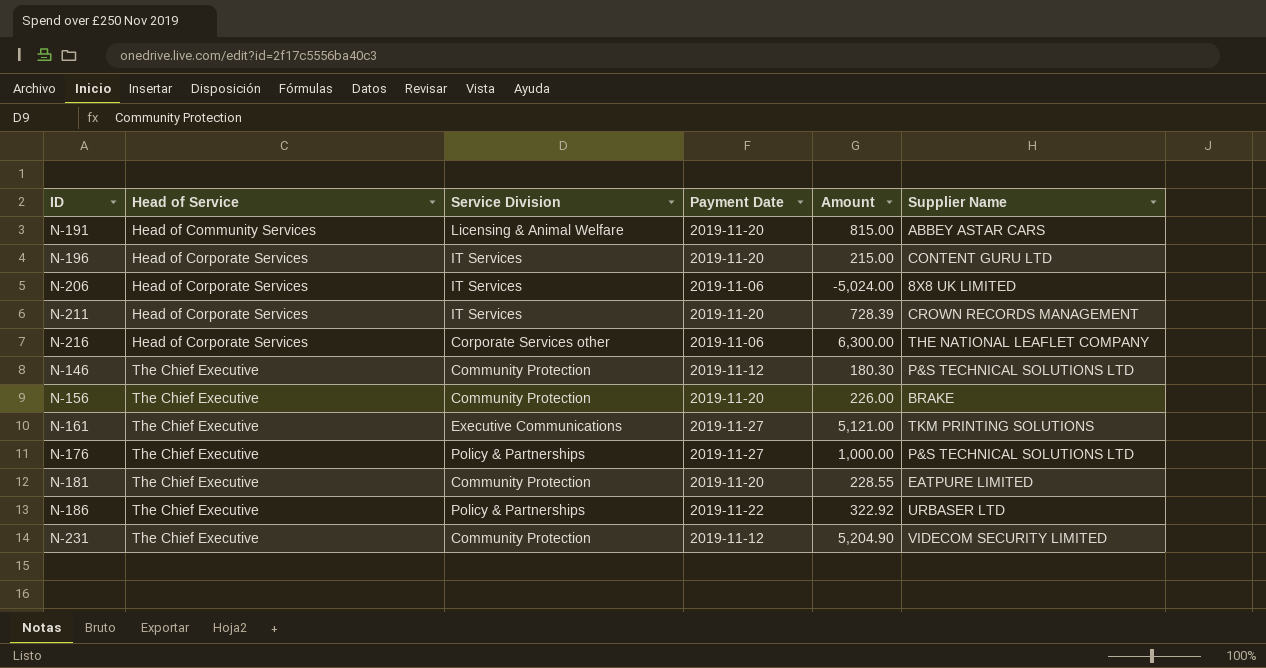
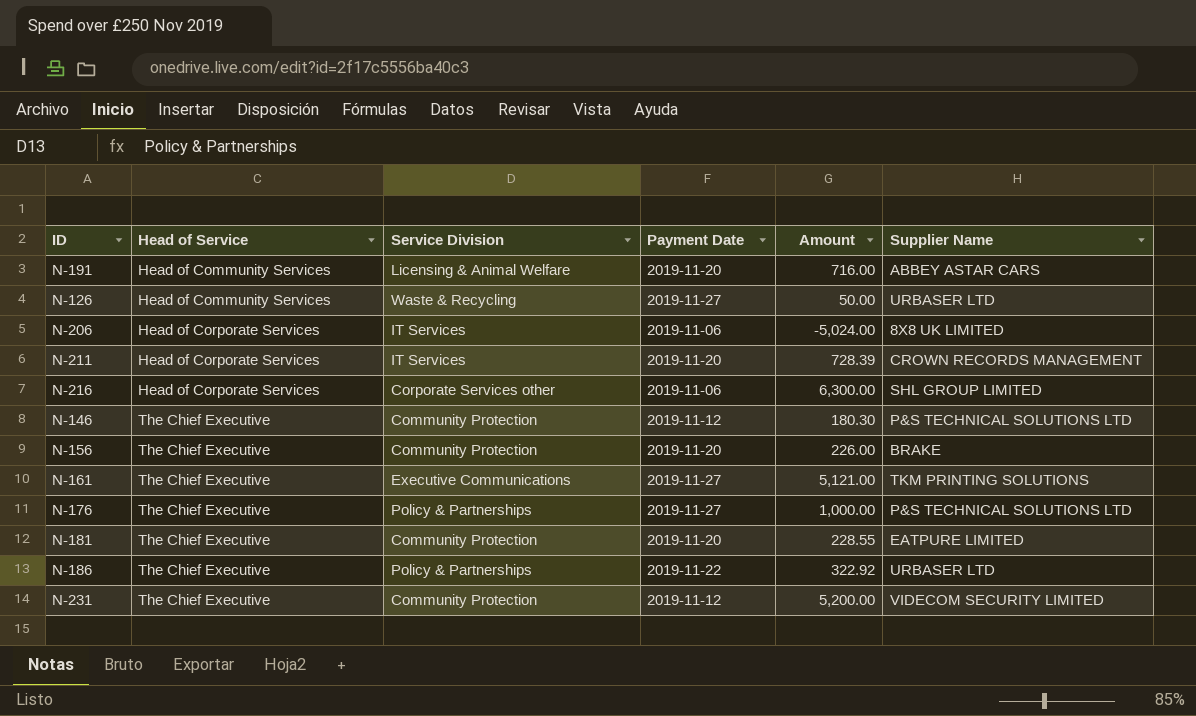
row N-196: Head of Corporate Services | IT Services | 2019-11-20 | 215.00 | CONTENT GURU LTD -> none
N-191 | Amount: 815.00 -> 716.00
row N-126: none -> Head of Community Services | Waste & Recycling | 2019-11-27 | 50.00 | URBASER LTD
N-216 | Supplier Name: THE NATIONAL LEAFLET COMPANY -> SHL GROUP LIMITED
N-231 | Amount: 5,204.90 -> 5,200.00

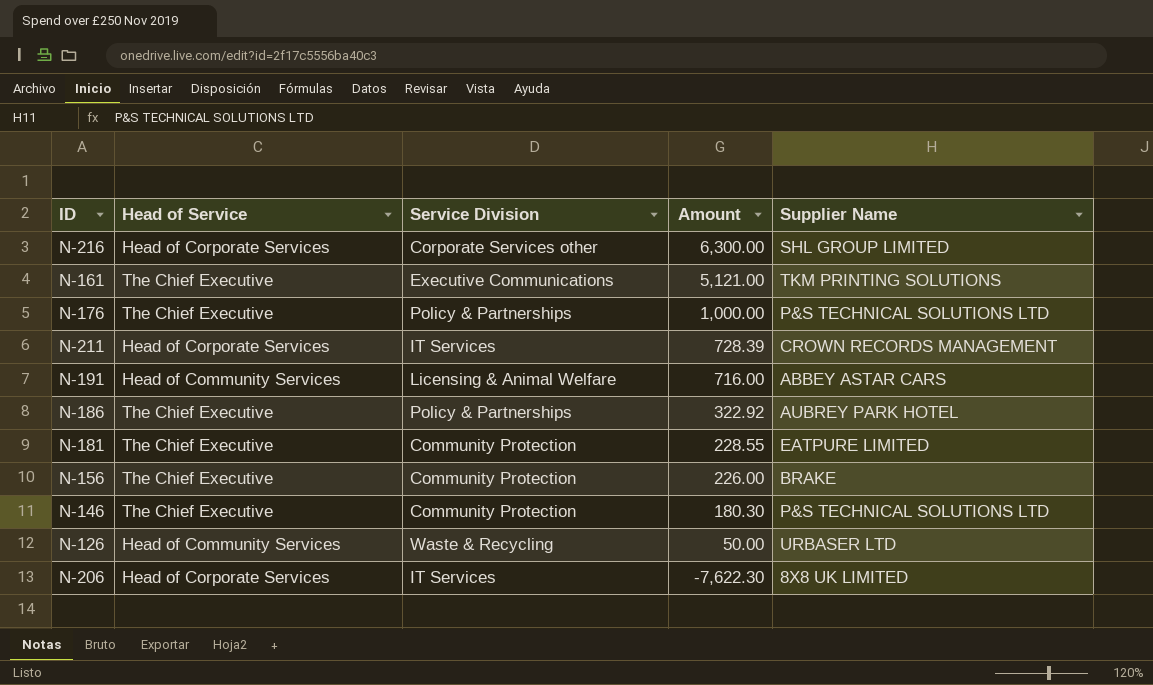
row order: Head of Service ascending -> Amount descending
column Payment Date | position: 4 -> none
row N-231: The Chief Executive | Community Protection | 2019-11-12 | 5,200.00 | VIDECOM SECURITY LIMITED -> none
N-186 | Supplier Name: URBASER LTD -> AUBREY PARK HOTEL
N-206 | Amount: -5,024.00 -> -7,622.30

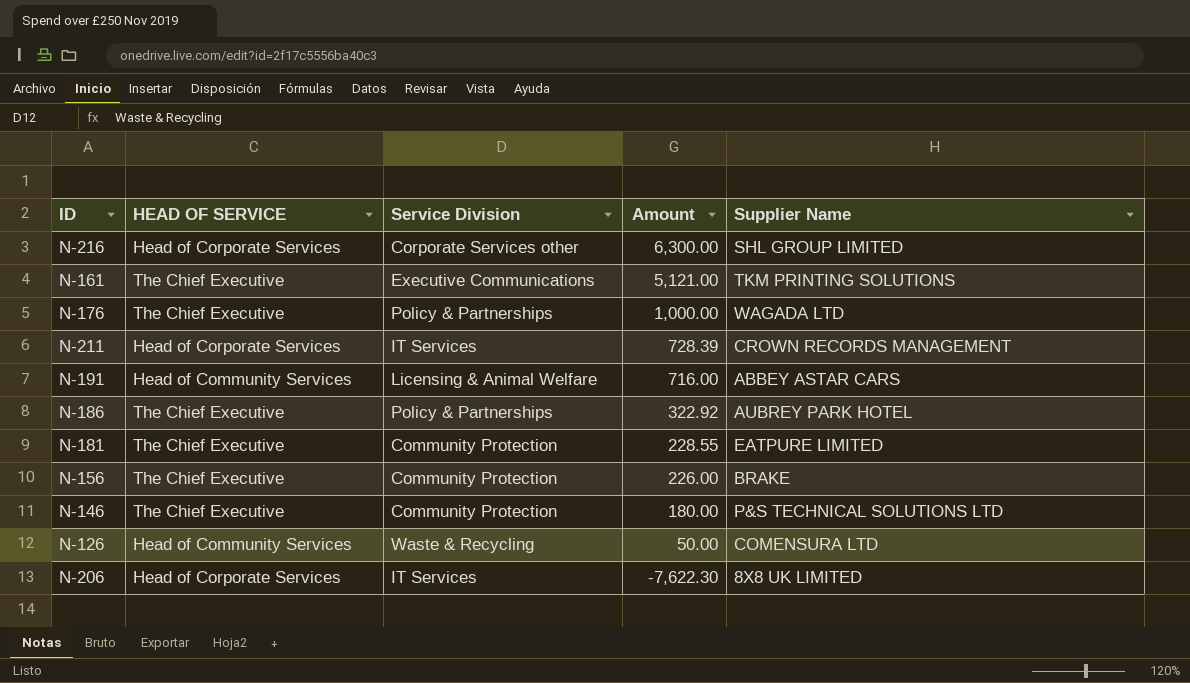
column name: Head of Service -> HEAD OF SERVICE
N-176 | Supplier Name: P&S TECHNICAL SOLUTIONS LTD -> WAGADA LTD
N-146 | Amount: 180.30 -> 180.00
N-126 | Supplier Name: URBASER LTD -> COMENSURA LTD

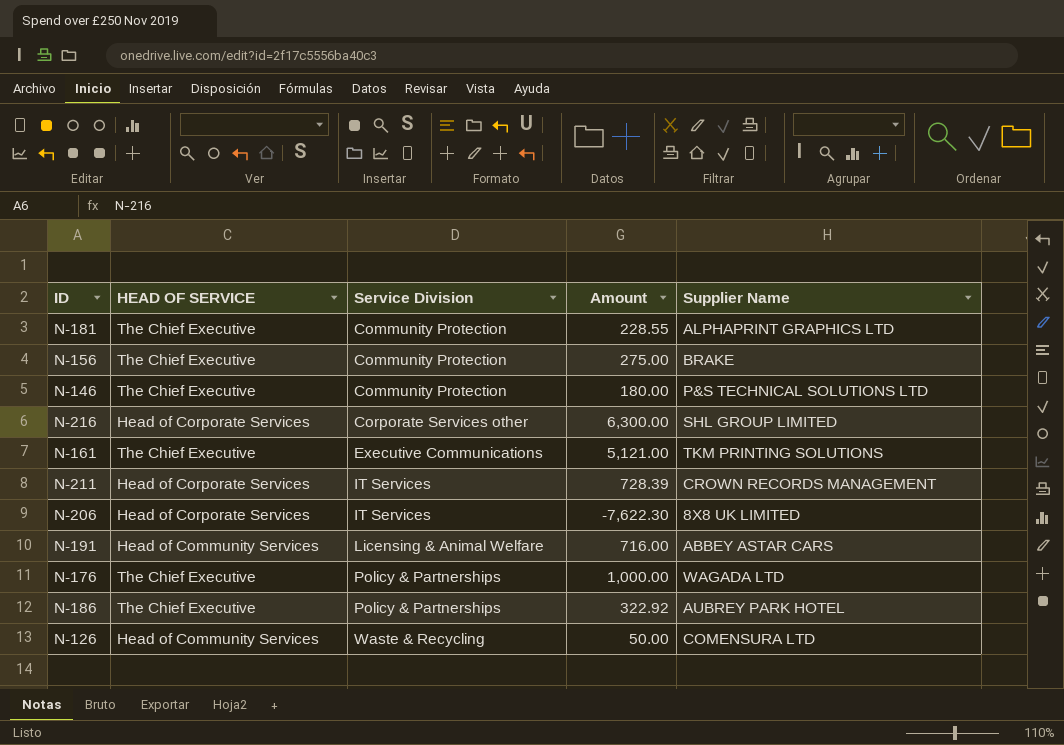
row order: Amount descending -> Service Division ascending
N-181 | Supplier Name: EATPURE LIMITED -> ALPHAPRINT GRAPHICS LTD
N-156 | Amount: 226.00 -> 275.00

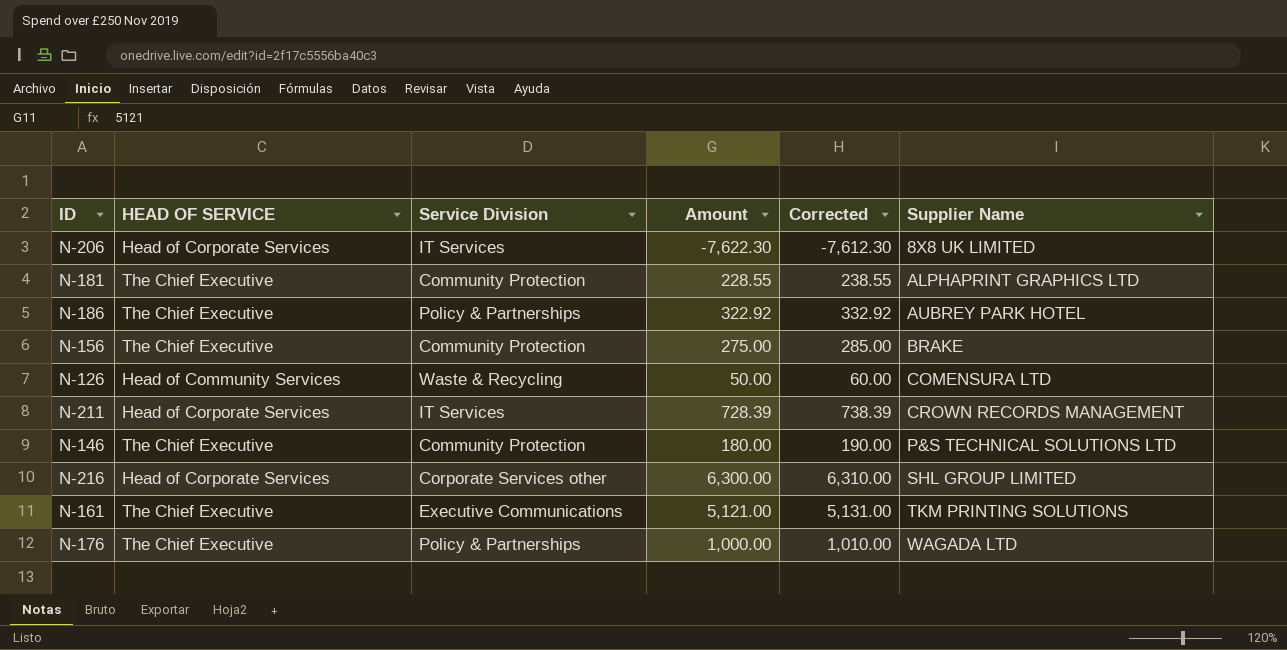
row order: Service Division ascending -> Supplier Name ascending
column Corrected | formula: none -> [Amount] + 10
row N-191: Head of Community Services | Licensing & Animal Welfare | 716.00 | ABBEY ASTAR CARS -> none

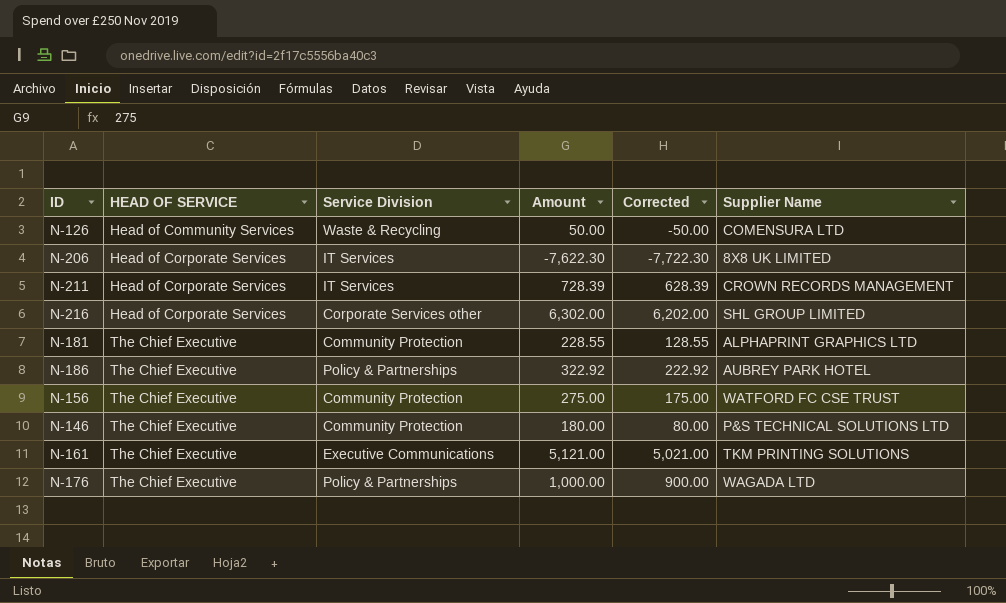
row order: Supplier Name ascending -> HEAD OF SERVICE ascending
column Corrected | formula: [Amount] + 10 -> [Amount] - 100
N-216 | Amount: 6,300.00 -> 6,302.00
N-156 | Supplier Name: BRAKE -> WATFORD FC CSE TRUST

